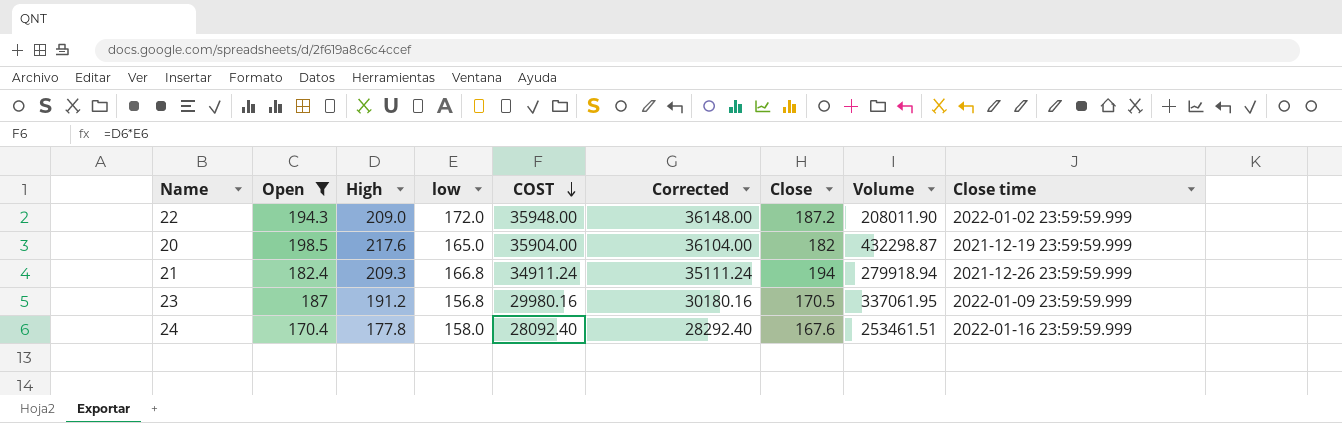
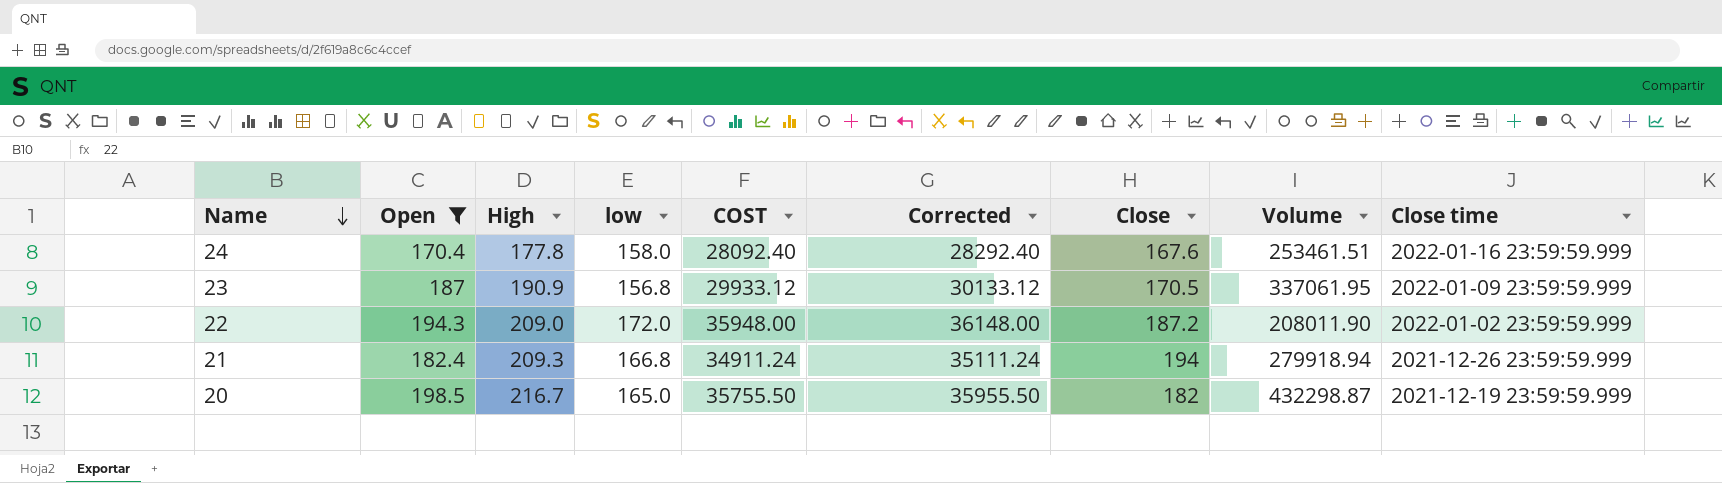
row order: COST descending -> Name descending
23 | High: 191.2 -> 190.9
23 | COST: 29980.16 -> 29933.12
23 | Corrected: 30180.16 -> 30133.12
20 | High: 217.6 -> 216.7
20 | COST: 35904.00 -> 35755.50
20 | Corrected: 36104.00 -> 35955.50

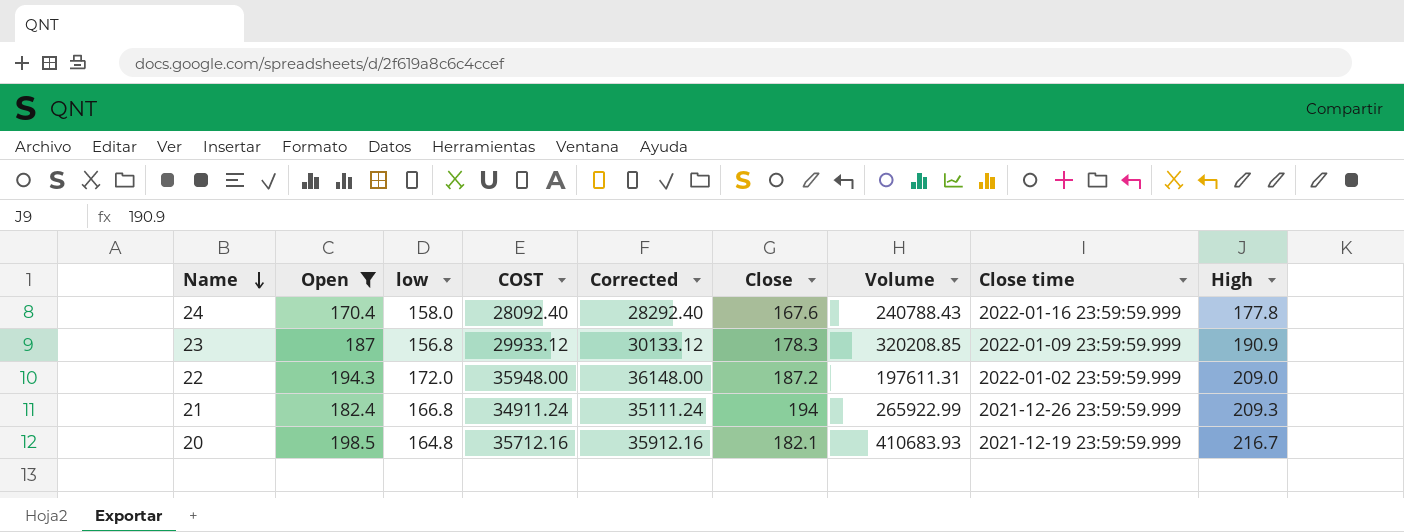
column High | position: 3 -> 9
24 | Volume: 253461.51 -> 240788.43
23 | Close: 170.5 -> 178.3
23 | Volume: 337061.95 -> 320208.85
22 | Volume: 208011.90 -> 197611.31
21 | Volume: 279918.94 -> 265922.99
20 | low: 165.0 -> 164.8
20 | COST: 35755.50 -> 35712.16
20 | Corrected: 35955.50 -> 35912.16
20 | Close: 182 -> 182.1
20 | Volume: 432298.87 -> 410683.93

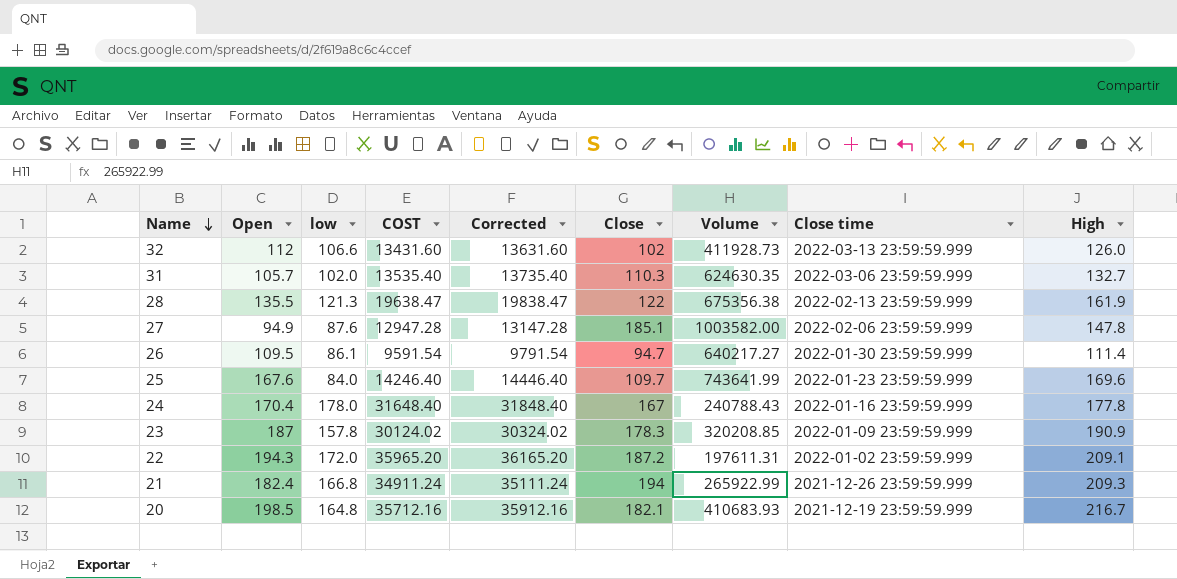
filter: Open >= 170.4 -> none
24 | low: 158.0 -> 178.0
24 | COST: 28092.40 -> 31648.40
24 | Corrected: 28292.40 -> 31848.40
24 | Close: 167.6 -> 167
23 | low: 156.8 -> 157.8
23 | COST: 29933.12 -> 30124.02
23 | Corrected: 30133.12 -> 30324.02
22 | COST: 35948.00 -> 35965.20
22 | Corrected: 36148.00 -> 36165.20
22 | High: 209.0 -> 209.1

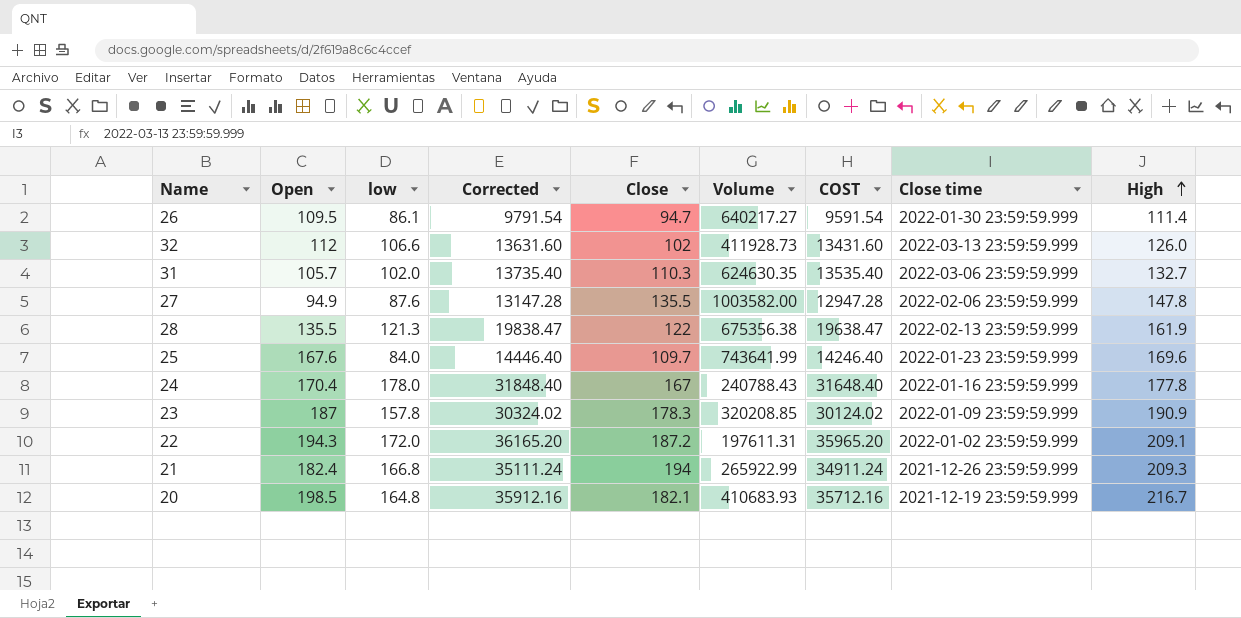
row order: Name descending -> High ascending
column COST | position: 4 -> 7
27 | Close: 185.1 -> 135.5

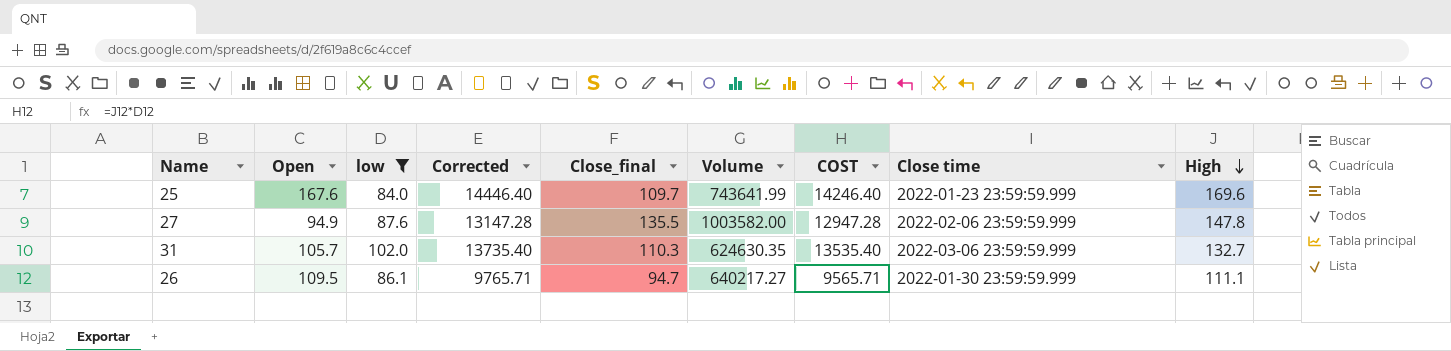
filter: none -> low <= 102.0
row order: High ascending -> High descending
column name: Close -> Close_final
26 | Corrected: 9791.54 -> 9765.71
26 | COST: 9591.54 -> 9565.71
26 | High: 111.4 -> 111.1

